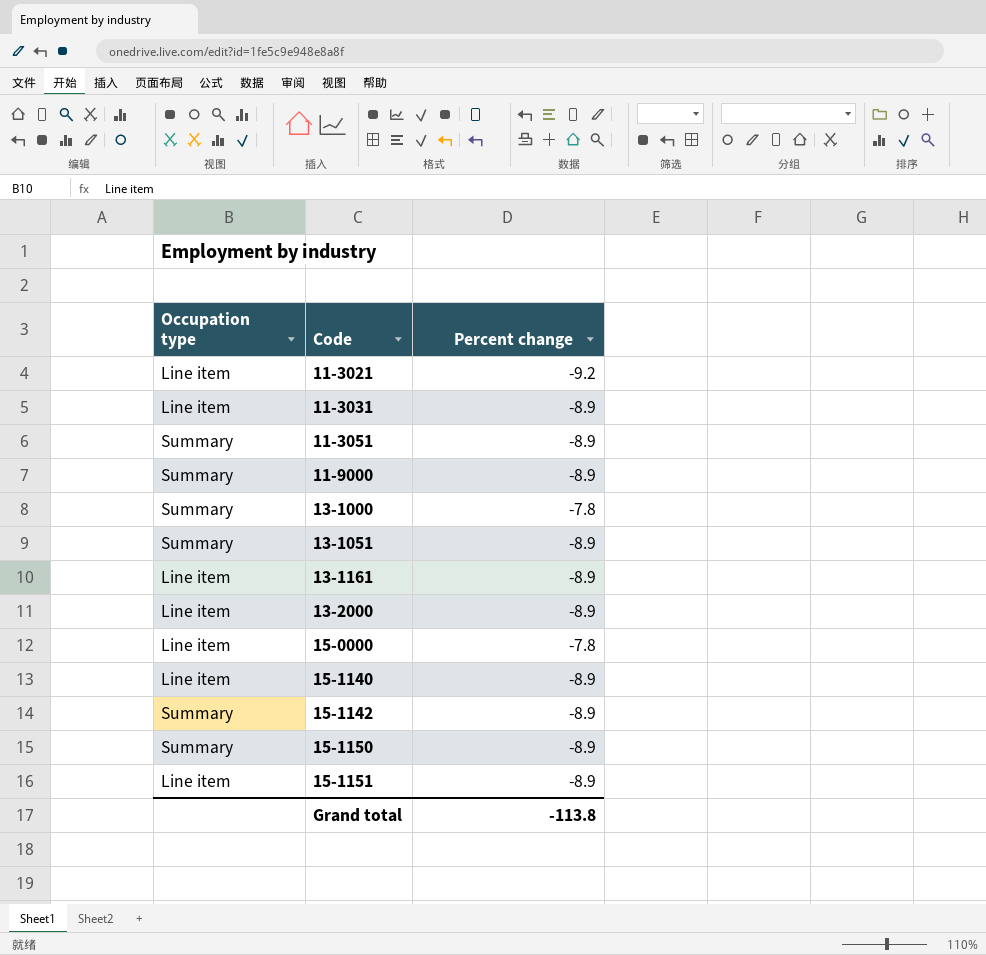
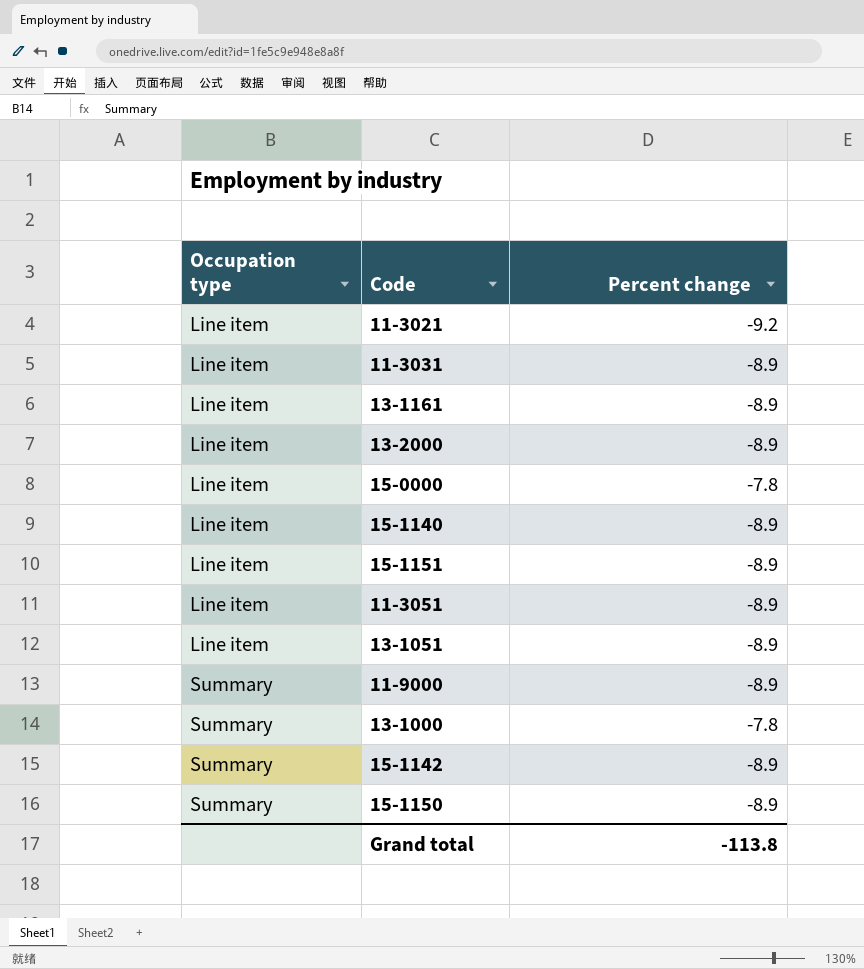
row order: Code ascending -> Occupation type ascending
11-3051 | Occupation type: Summary -> Line item
13-1051 | Occupation type: Summary -> Line item

